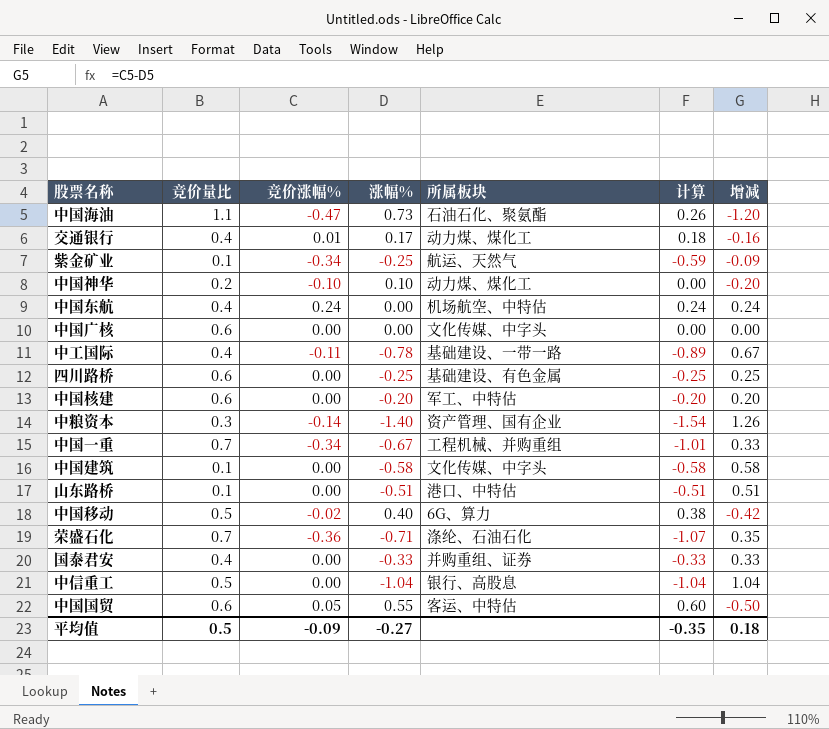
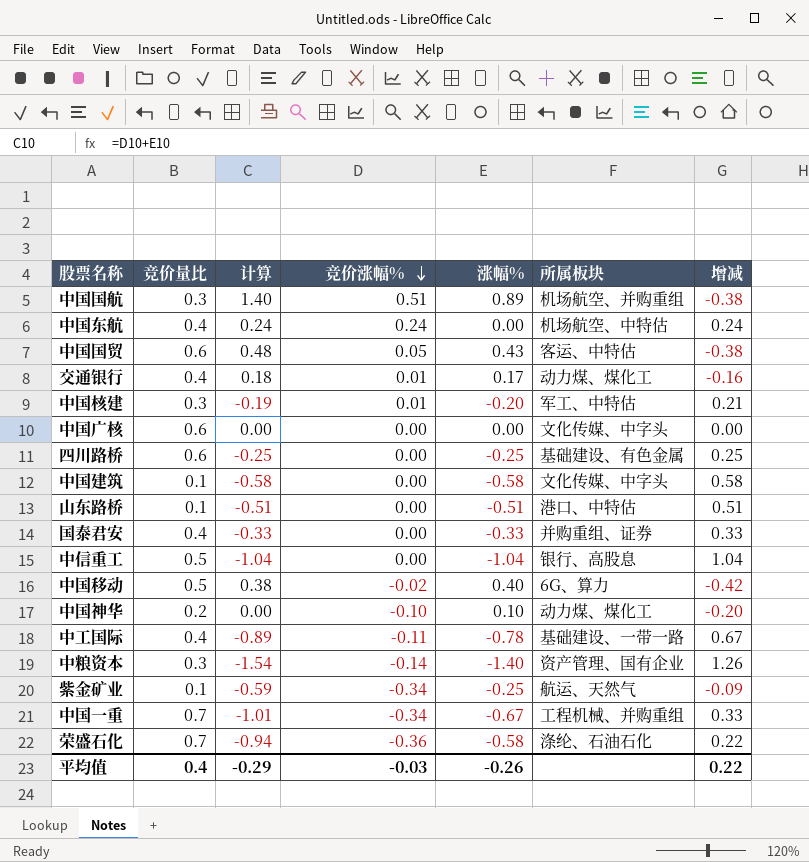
row order: none -> 竞价涨幅% descending
column 计算 | position: 6 -> 3
row 中国海油: 1.1 | -0.47 | 0.73 | 石油石化、聚氨酯 | 0.26 | -1.20 -> none
row 中国国航: none -> 0.3 | 1.40 | 0.51 | 0.89 | 机场航空、并购重组 | -0.38
中国国贸 | 计算: 0.60 -> 0.48
中国国贸 | 涨幅%: 0.55 -> 0.43
中国国贸 | 增减: -0.50 -> -0.38
中国核建 | 竞价量比: 0.6 -> 0.3
中国核建 | 计算: -0.20 -> -0.19
中国核建 | 竞价涨幅%: 0.00 -> 0.01
中国核建 | 增减: 0.20 -> 0.21
荣盛石化 | 计算: -1.07 -> -0.94
荣盛石化 | 涨幅%: -0.71 -> -0.58
荣盛石化 | 增减: 0.35 -> 0.22
平均值 | 竞价量比: 0.5 -> 0.4
平均值 | 计算: -0.35 -> -0.29
平均值 | 竞价涨幅%: -0.09 -> -0.03
平均值 | 涨幅%: -0.27 -> -0.26
平均值 | 增减: 0.18 -> 0.22

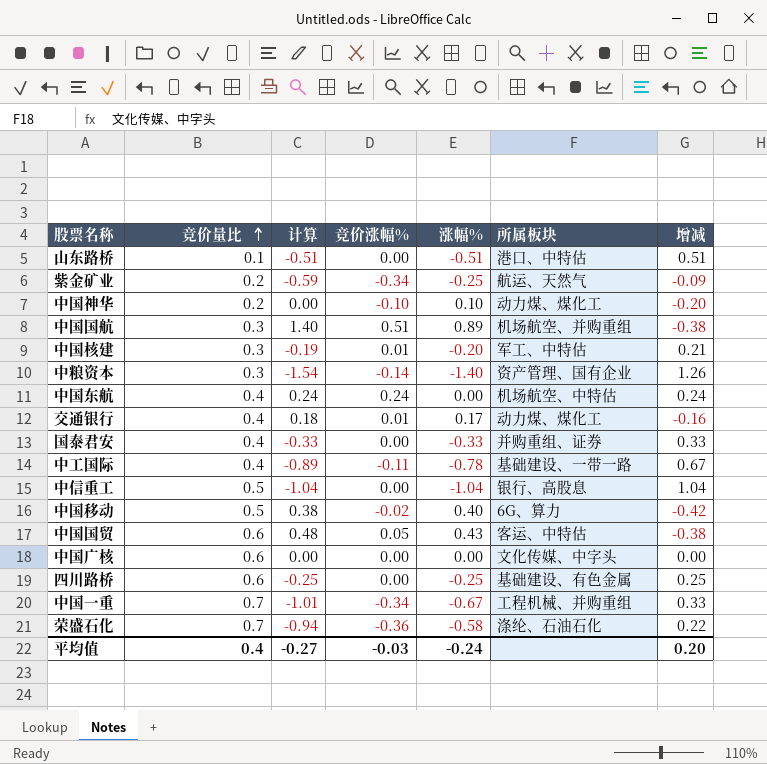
row order: 竞价涨幅% descending -> 竞价量比 ascending
row 中国建筑: 0.1 | -0.58 | 0.00 | -0.58 | 文化传媒、中字头 | 0.58 -> none
紫金矿业 | 竞价量比: 0.1 -> 0.2
平均值 | 计算: -0.29 -> -0.27
平均值 | 涨幅%: -0.26 -> -0.24
平均值 | 增减: 0.22 -> 0.20

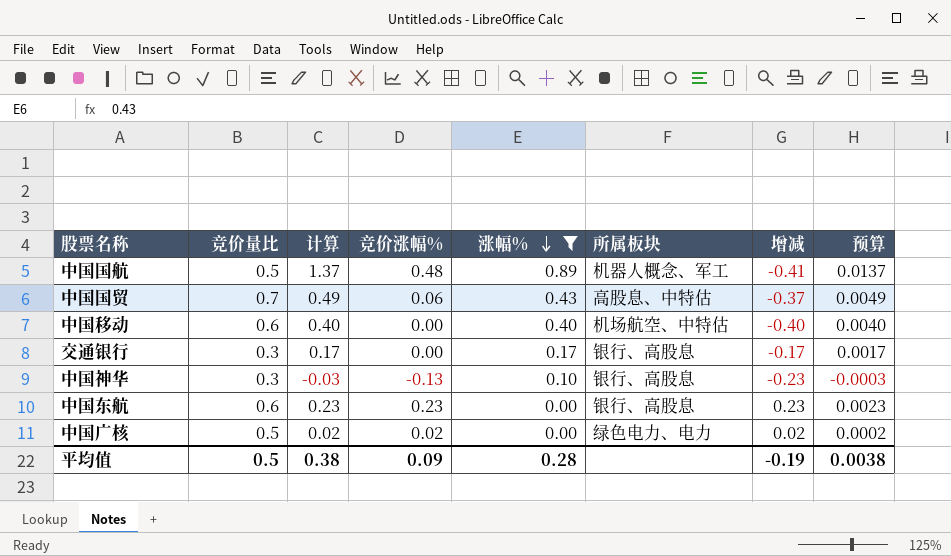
filter: none -> 涨幅% >= 0.00
row order: 竞价量比 ascending -> 涨幅% descending
column 预算 | formula: none -> [计算] * 0.01
中国国航 | 竞价量比: 0.3 -> 0.5
中国国航 | 计算: 1.40 -> 1.37
中国国航 | 竞价涨幅%: 0.51 -> 0.48
中国国航 | 所属板块: 机场航空、并购重组 -> 机器人概念、军工
中国国航 | 增减: -0.38 -> -0.41
中国国贸 | 竞价量比: 0.6 -> 0.7
中国国贸 | 计算: 0.48 -> 0.49
中国国贸 | 竞价涨幅%: 0.05 -> 0.06
中国国贸 | 所属板块: 客运、中特估 -> 高股息、中特估
中国国贸 | 增减: -0.38 -> -0.37
中国移动 | 竞价量比: 0.5 -> 0.6
中国移动 | 计算: 0.38 -> 0.40
中国移动 | 竞价涨幅%: -0.02 -> 0.00
中国移动 | 所属板块: 6G、算力 -> 机场航空、中特估
中国移动 | 增减: -0.42 -> -0.40
交通银行 | 竞价量比: 0.4 -> 0.3
交通银行 | 计算: 0.18 -> 0.17
交通银行 | 竞价涨幅%: 0.01 -> 0.00
交通银行 | 所属板块: 动力煤、煤化工 -> 银行、高股息
交通银行 | 增减: -0.16 -> -0.17
中国神华 | 竞价量比: 0.2 -> 0.3
中国神华 | 计算: 0.00 -> -0.03
中国神华 | 竞价涨幅%: -0.10 -> -0.13
中国神华 | 所属板块: 动力煤、煤化工 -> 银行、高股息
中国神华 | 增减: -0.20 -> -0.23
中国东航 | 竞价量比: 0.4 -> 0.6
中国东航 | 计算: 0.24 -> 0.23
中国东航 | 竞价涨幅%: 0.24 -> 0.23
中国东航 | 所属板块: 机场航空、中特估 -> 银行、高股息
中国东航 | 增减: 0.24 -> 0.23
中国广核 | 竞价量比: 0.6 -> 0.5
中国广核 | 计算: 0.00 -> 0.02
中国广核 | 竞价涨幅%: 0.00 -> 0.02
中国广核 | 所属板块: 文化传媒、中字头 -> 绿色电力、电力
中国广核 | 增减: 0.00 -> 0.02
平均值 | 竞价量比: 0.4 -> 0.5
平均值 | 计算: -0.27 -> 0.38
平均值 | 竞价涨幅%: -0.03 -> 0.09
平均值 | 涨幅%: -0.24 -> 0.28
平均值 | 增减: 0.20 -> -0.19

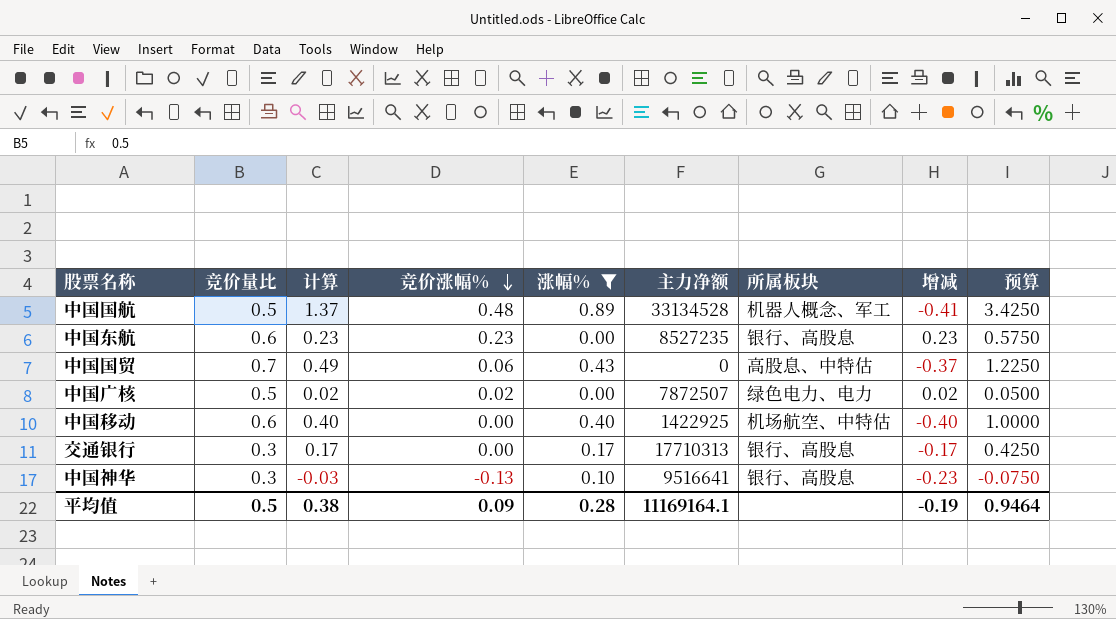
row order: 涨幅% descending -> 竞价涨幅% descending
column 主力净额 | position: none -> 6
column 预算 | formula: [计算] * 0.01 -> [计算] * 2.5
平均值 | 预算: 0.0038 -> 0.9464

